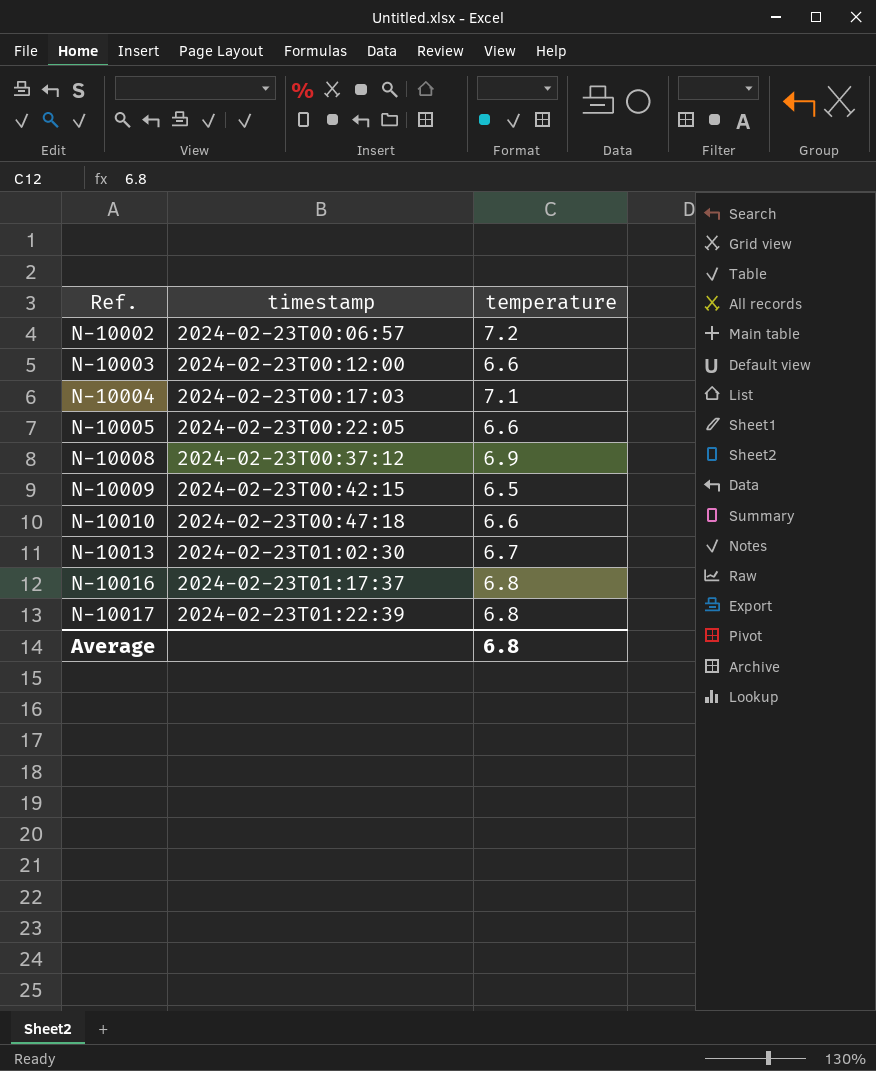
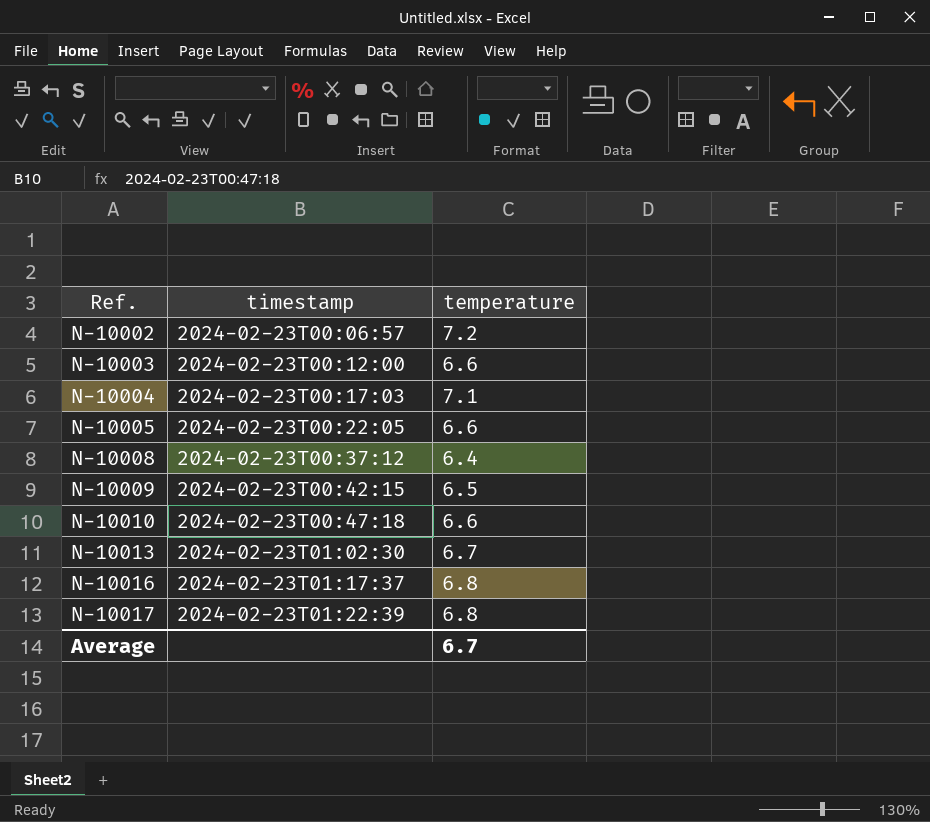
N-10008 | temperature: 6.9 -> 6.4
Average | temperature: 6.8 -> 6.7

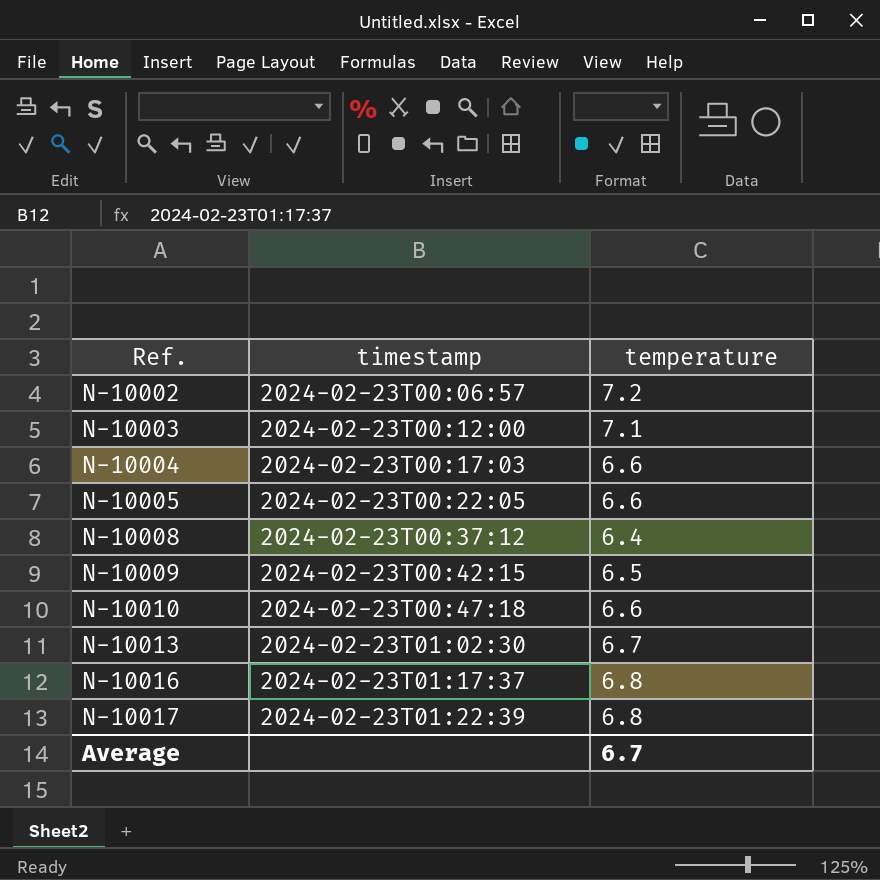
N-10003 | temperature: 6.6 -> 7.1
N-10004 | temperature: 7.1 -> 6.6

